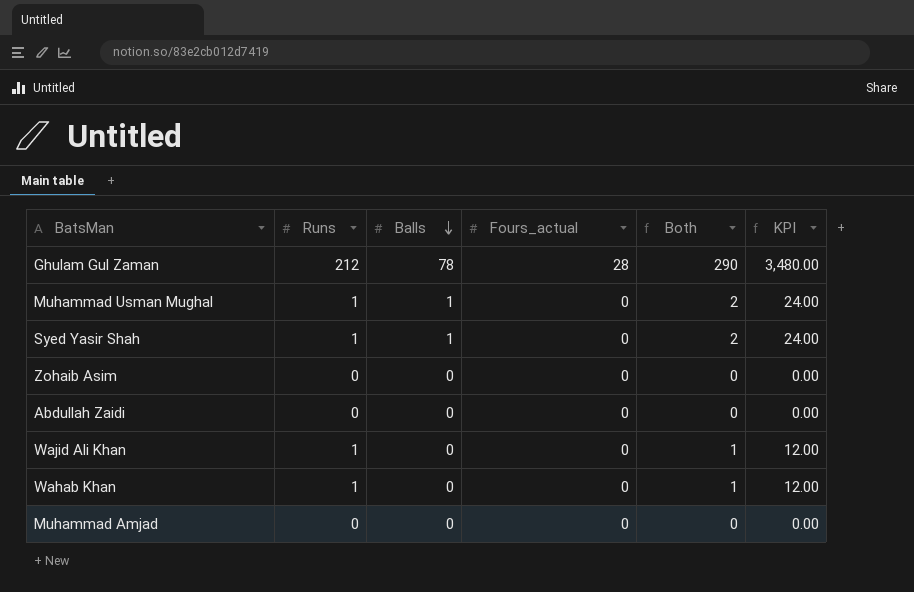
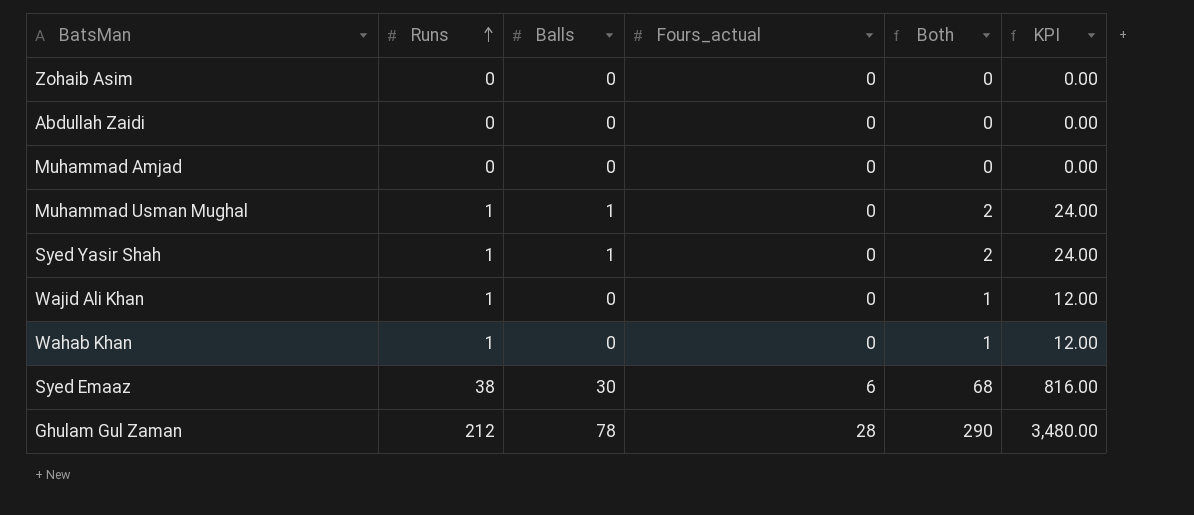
row order: Balls descending -> Runs ascending
row Syed Emaaz: none -> 38 | 30 | 6 | 68 | 816.00

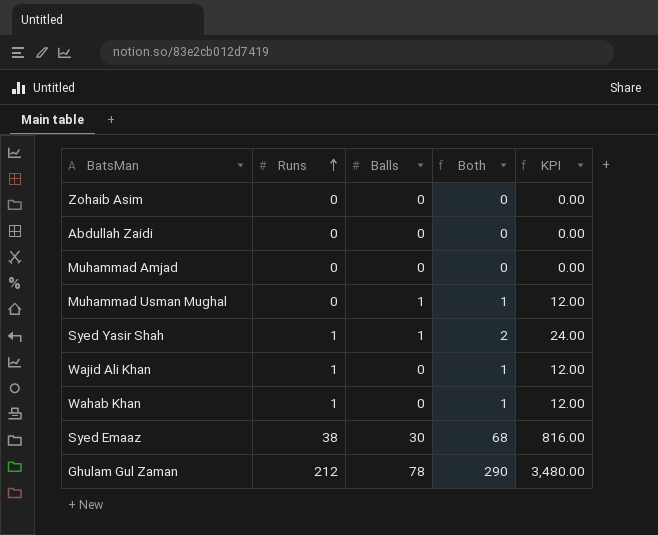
column Fours_actual | position: 4 -> none
Muhammad Usman Mughal | Runs: 1 -> 0
Muhammad Usman Mughal | Both: 2 -> 1
Muhammad Usman Mughal | KPI: 24.00 -> 12.00

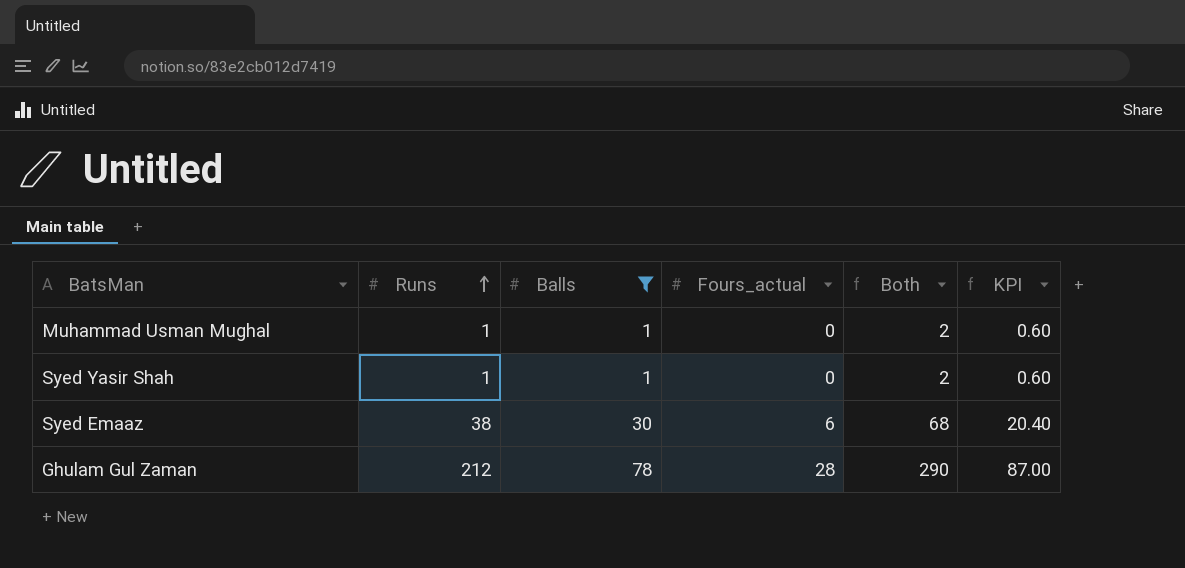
filter: none -> Balls != 0
column Fours_actual | position: none -> 4
column KPI | formula: [Both] * 12 -> [Both] * 0.3
Muhammad Usman Mughal | Runs: 0 -> 1
Muhammad Usman Mughal | Both: 1 -> 2

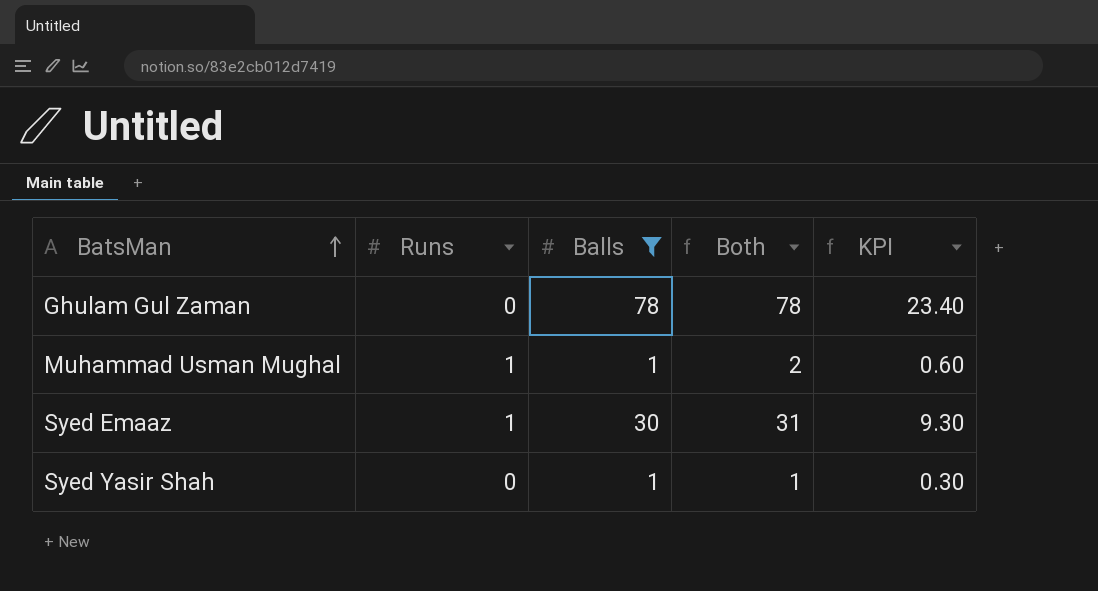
row order: Runs ascending -> BatsMan ascending
column Fours_actual | position: 4 -> none
Ghulam Gul Zaman | Runs: 212 -> 0
Ghulam Gul Zaman | Both: 290 -> 78
Ghulam Gul Zaman | KPI: 87.00 -> 23.40
Syed Emaaz | Runs: 38 -> 1
Syed Emaaz | Both: 68 -> 31
Syed Emaaz | KPI: 20.40 -> 9.30
Syed Yasir Shah | Runs: 1 -> 0
Syed Yasir Shah | Both: 2 -> 1
Syed Yasir Shah | KPI: 0.60 -> 0.30

